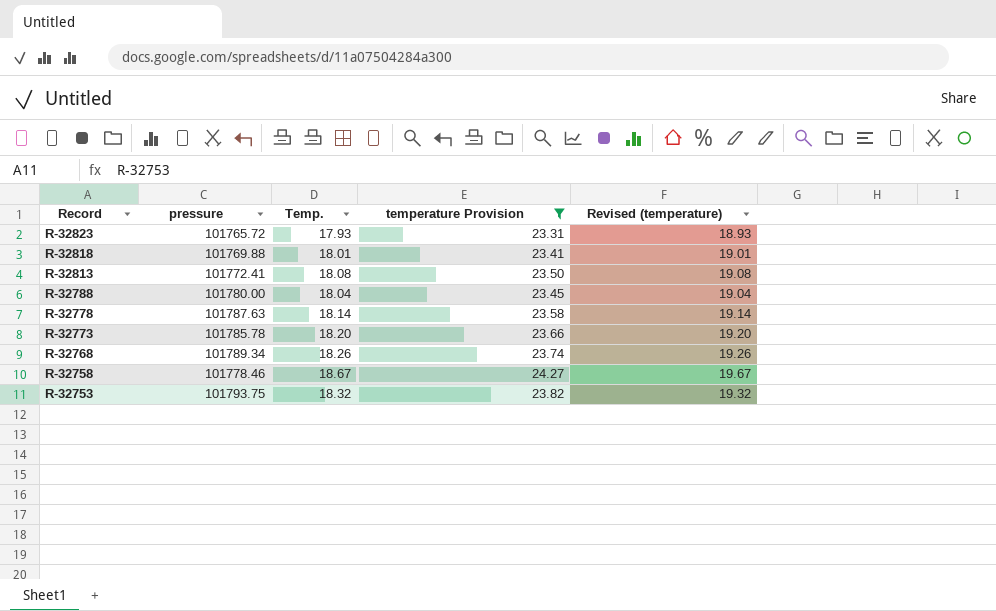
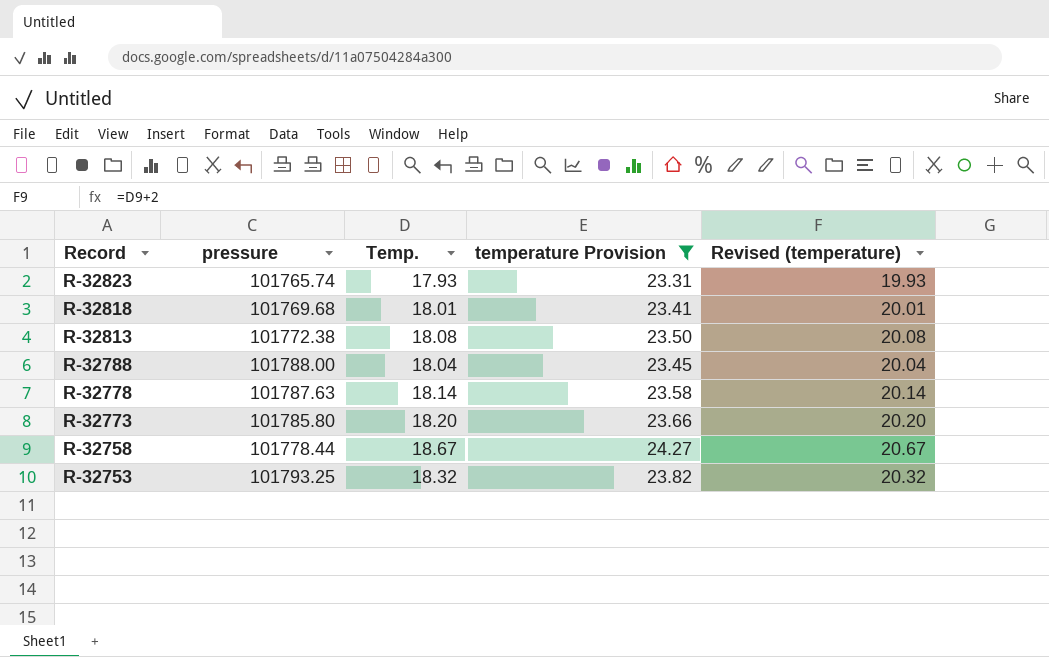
column Revised (temperature) | formula: [Temp.] + 1 -> [Temp.] + 2
row R-32768: 101789.34 | 18.26 | 23.74 | 19.26 -> none
R-32823 | pressure: 101765.72 -> 101765.74
R-32818 | pressure: 101769.88 -> 101769.68
R-32813 | pressure: 101772.41 -> 101772.38
R-32788 | pressure: 101780.00 -> 101788.00
R-32773 | pressure: 101785.78 -> 101785.80
R-32758 | pressure: 101778.46 -> 101778.44
R-32753 | pressure: 101793.75 -> 101793.25

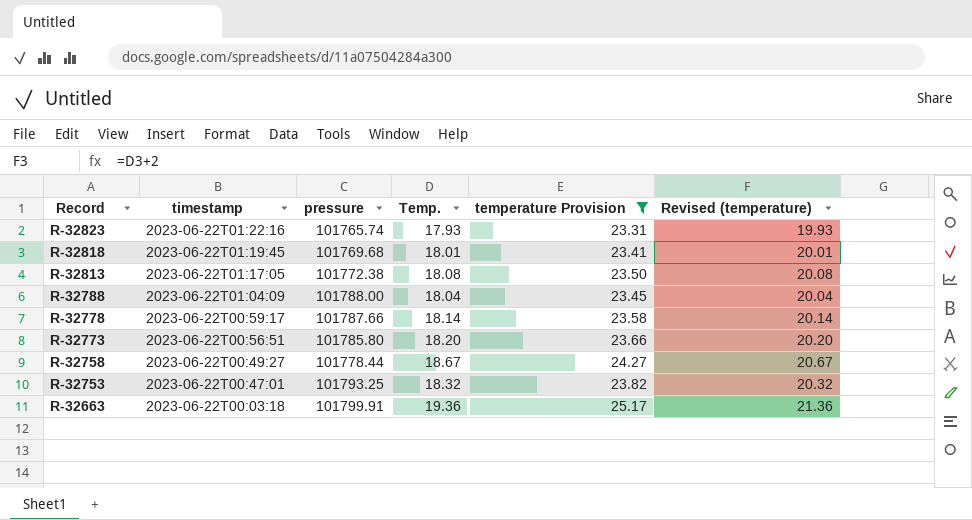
column timestamp | position: none -> 2
R-32778 | pressure: 101787.63 -> 101787.66
row R-32663: none -> 2023-06-22T00:03:18 | 101799.91 | 19.36 | 25.17 | 21.36

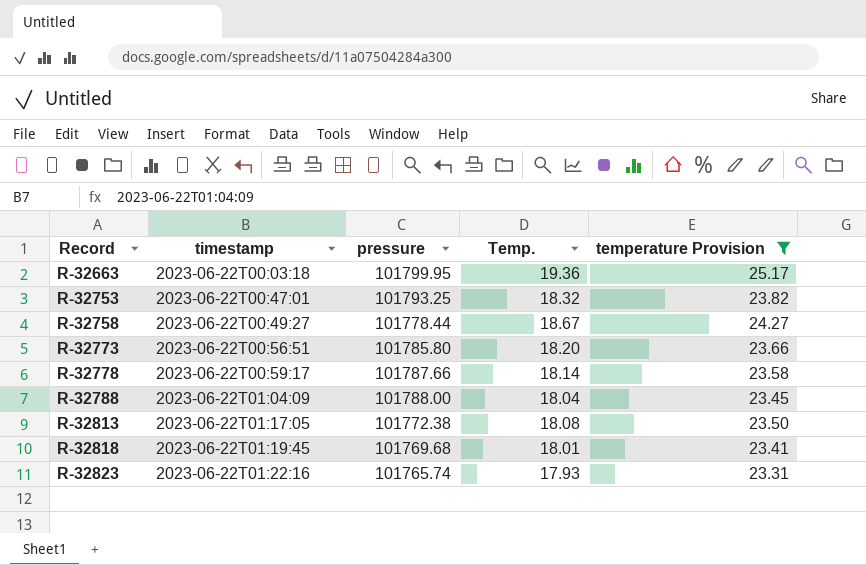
row order: Record descending -> Record ascending
column Revised (temperature) | formula: [Temp.] + 2 -> none
R-32663 | pressure: 101799.91 -> 101799.95

